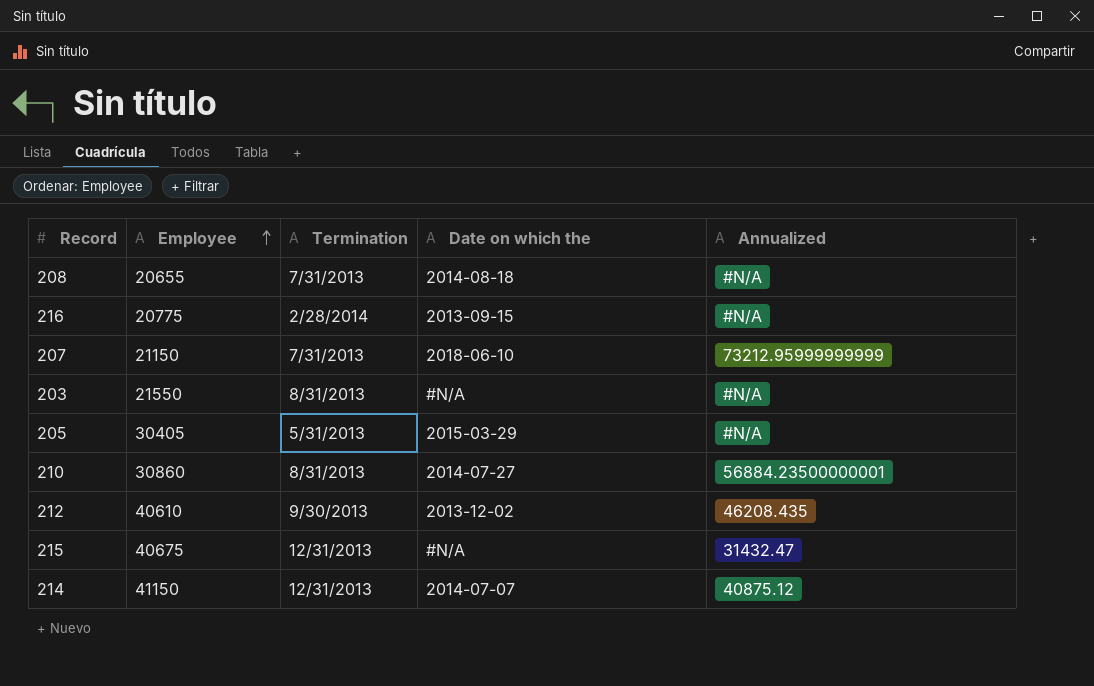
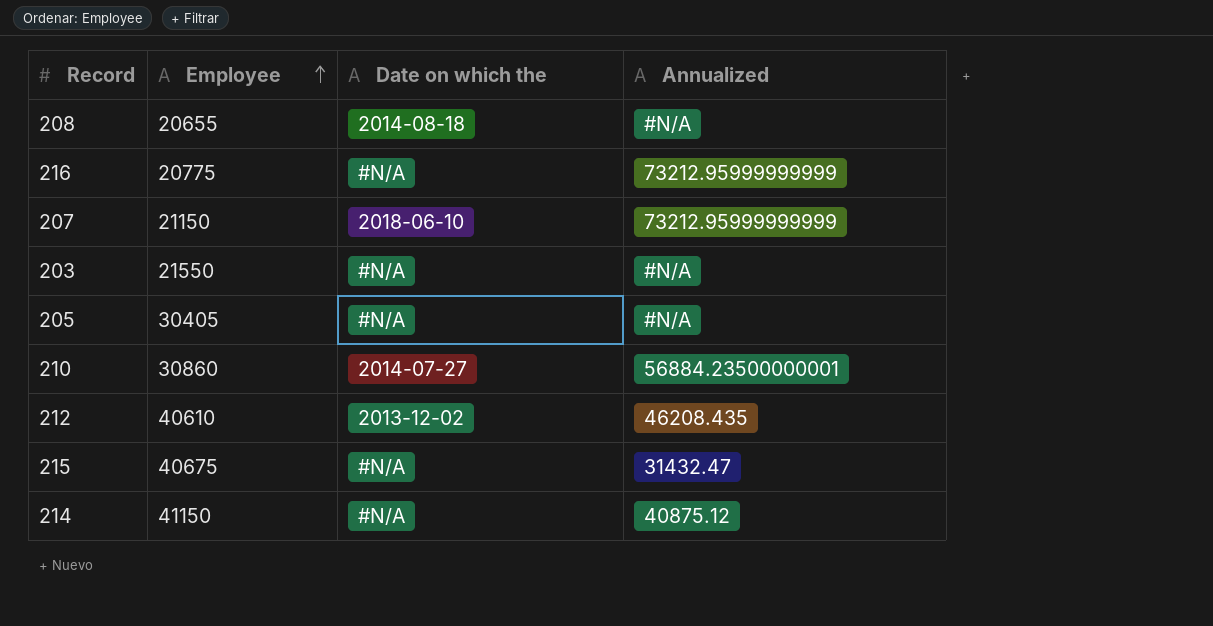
column Termination | position: 3 -> none
216 | Date on which the: 2013-09-15 -> #N/A
216 | Annualized: #N/A -> 73212.95999999999
205 | Date on which the: 2015-03-29 -> #N/A
214 | Date on which the: 2014-07-07 -> #N/A

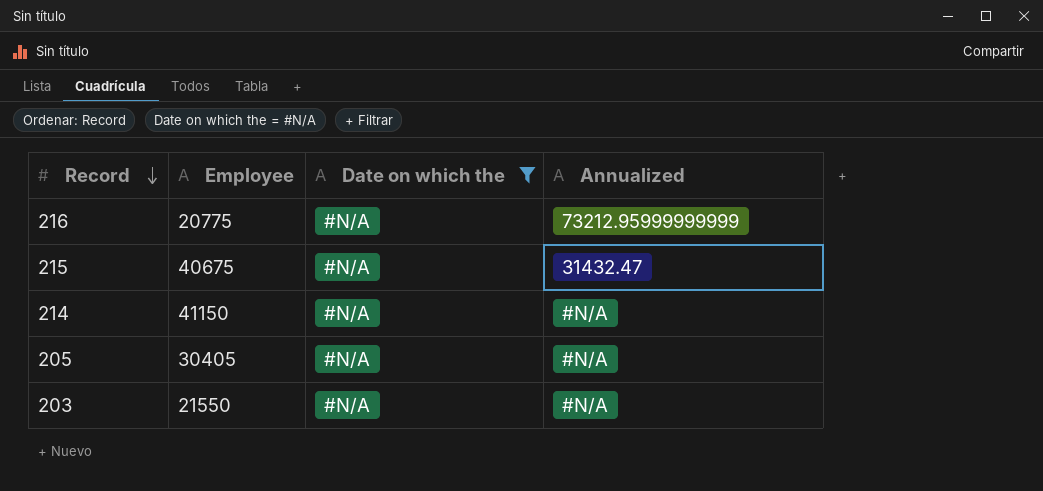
filter: none -> Date on which the = #N/A
row order: Employee ascending -> Record descending
214 | Annualized: 40875.12 -> #N/A

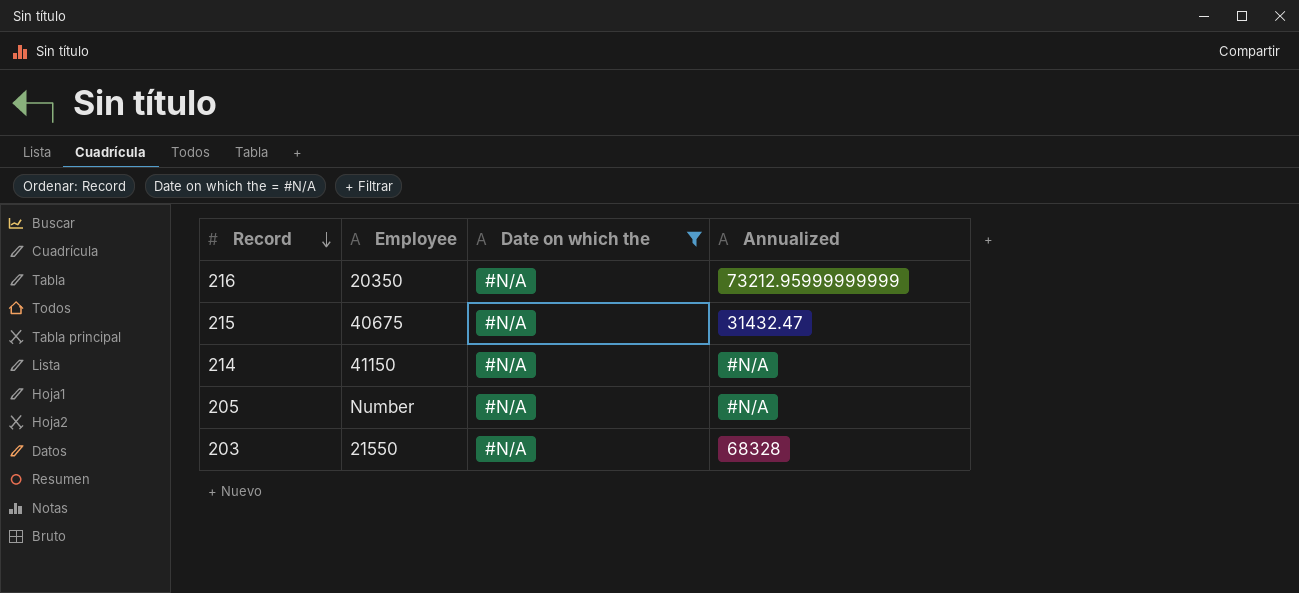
216 | Employee: 20775 -> 20350
205 | Employee: 30405 -> Number
203 | Annualized: #N/A -> 68328

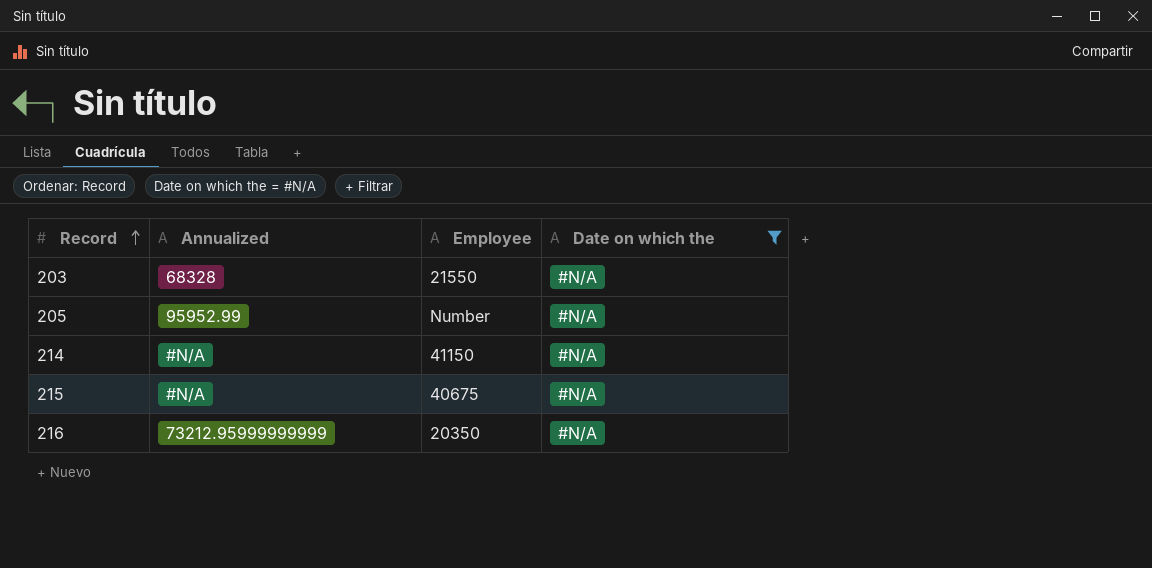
row order: Record descending -> Record ascending
column Annualized | position: 4 -> 2
205 | Annualized: #N/A -> 95952.99
215 | Annualized: 31432.47 -> #N/A

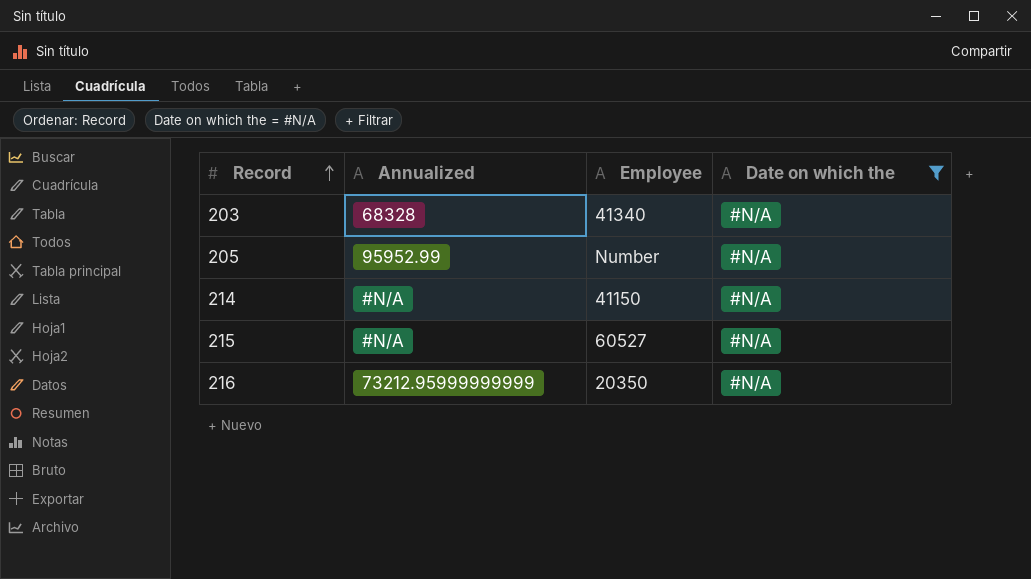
203 | Employee: 21550 -> 41340
215 | Employee: 40675 -> 60527

